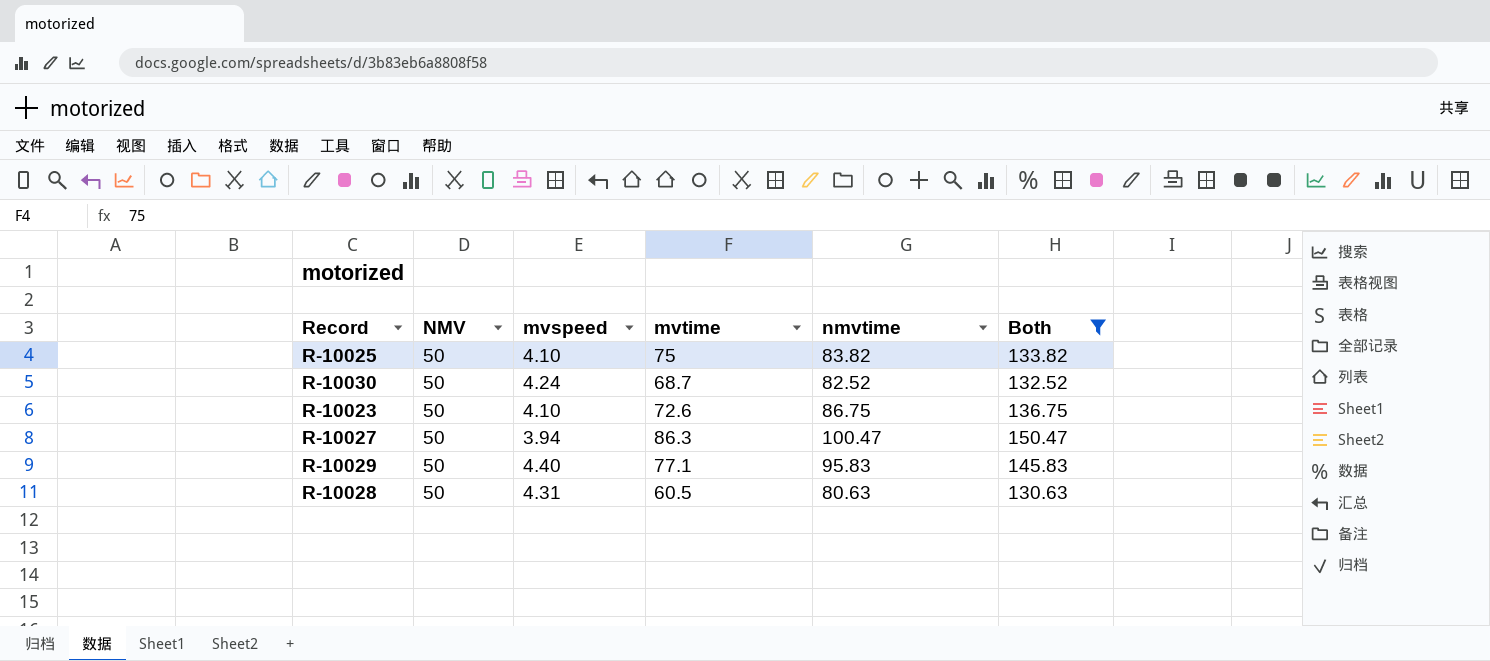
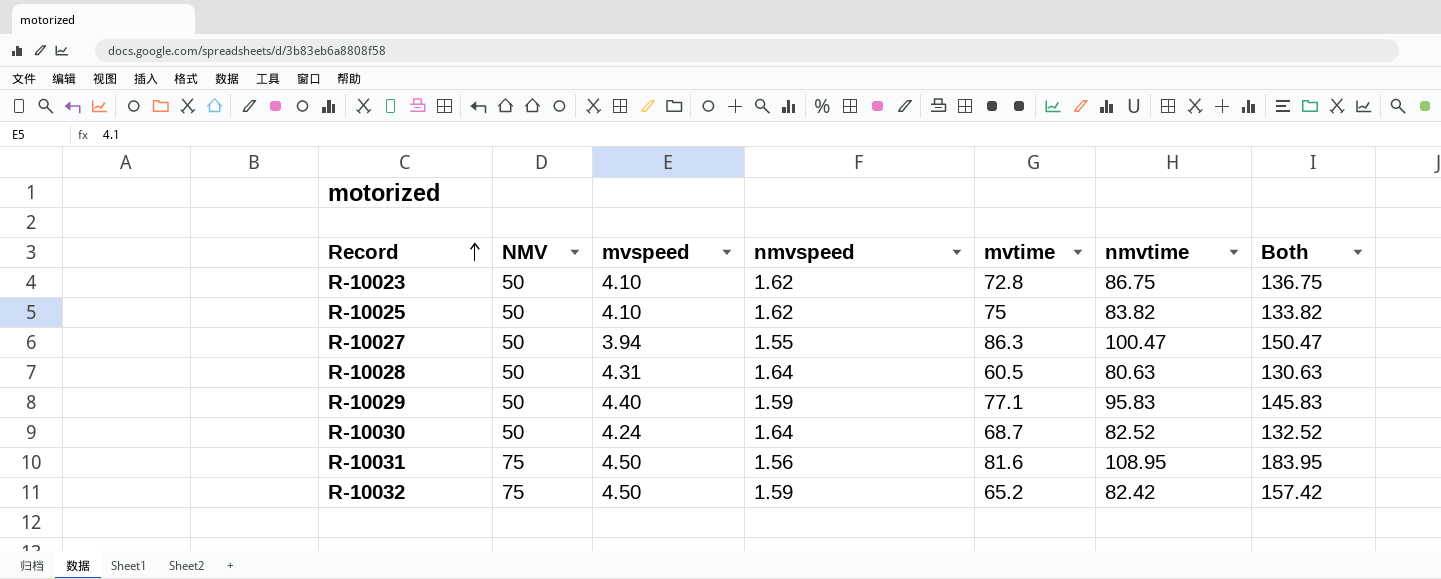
filter: Both <= 150.47 -> none
row order: none -> Record ascending
column nmvspeed | position: none -> 4
R-10023 | mvtime: 72.6 -> 72.8

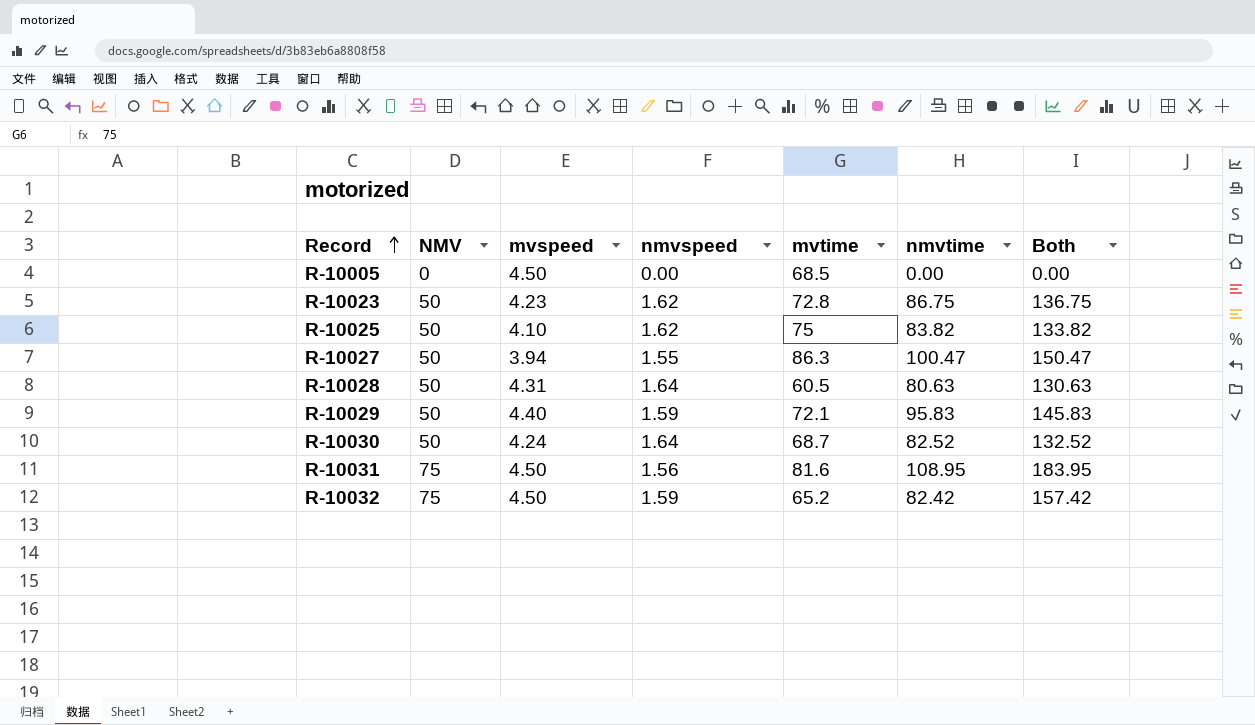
row R-10005: none -> 0 | 4.50 | 0.00 | 68.5 | 0.00 | 0.00
R-10023 | mvspeed: 4.10 -> 4.23
R-10029 | mvtime: 77.1 -> 72.1

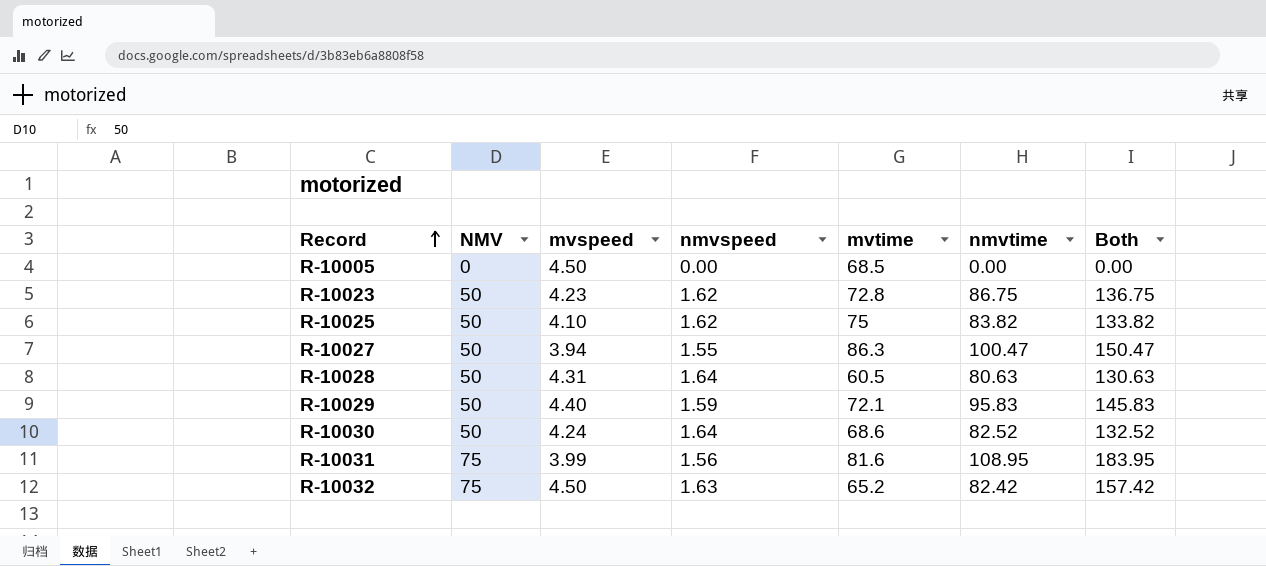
R-10030 | mvtime: 68.7 -> 68.6
R-10031 | mvspeed: 4.50 -> 3.99
R-10032 | nmvspeed: 1.59 -> 1.63

